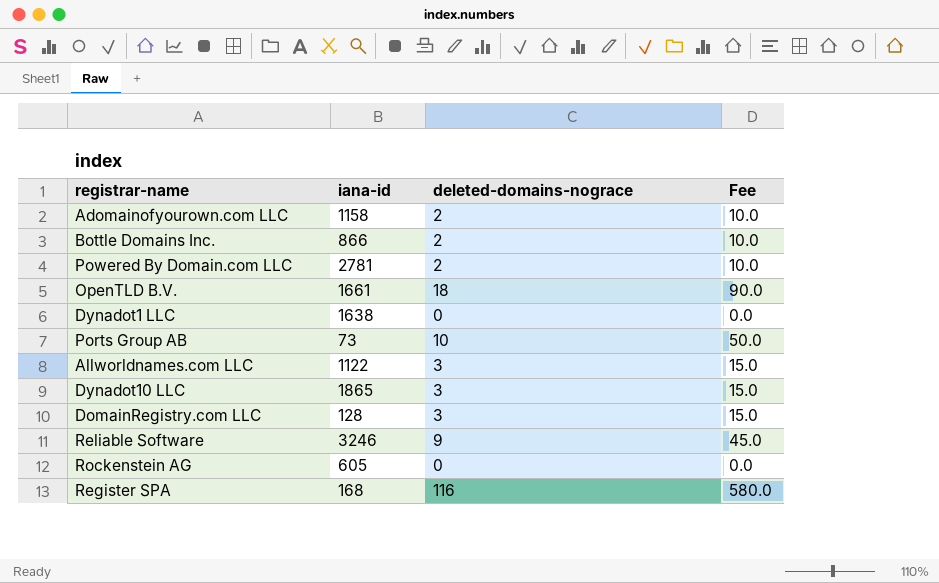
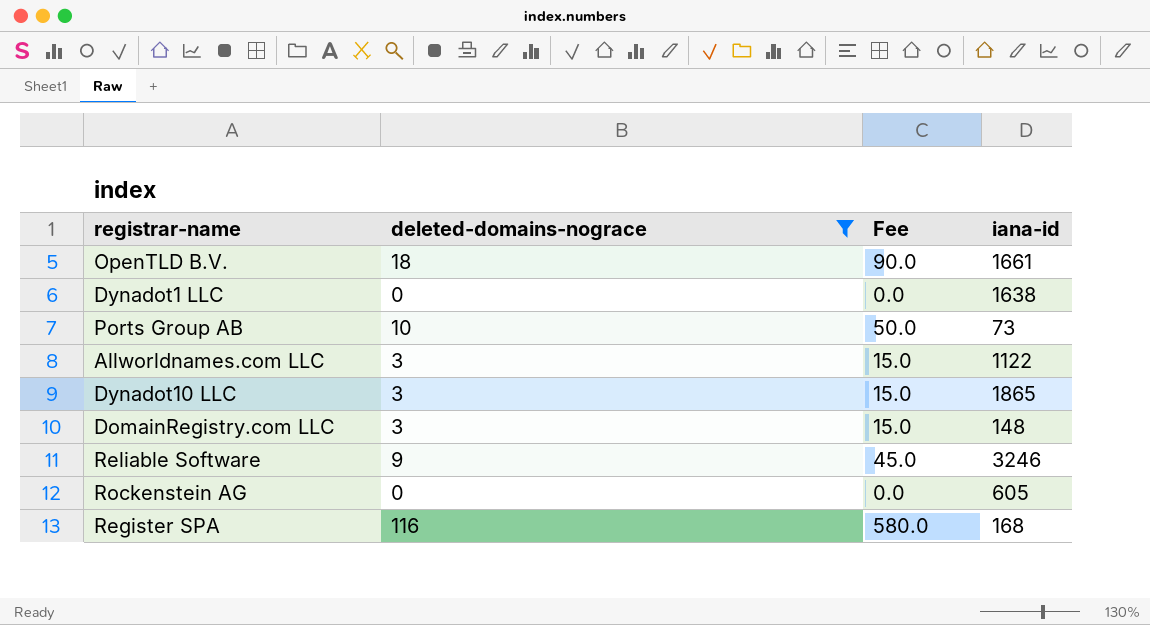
filter: none -> deleted-domains-nograce != 2
column iana-id | position: 2 -> 4
DomainRegistry.com LLC | iana-id: 128 -> 148

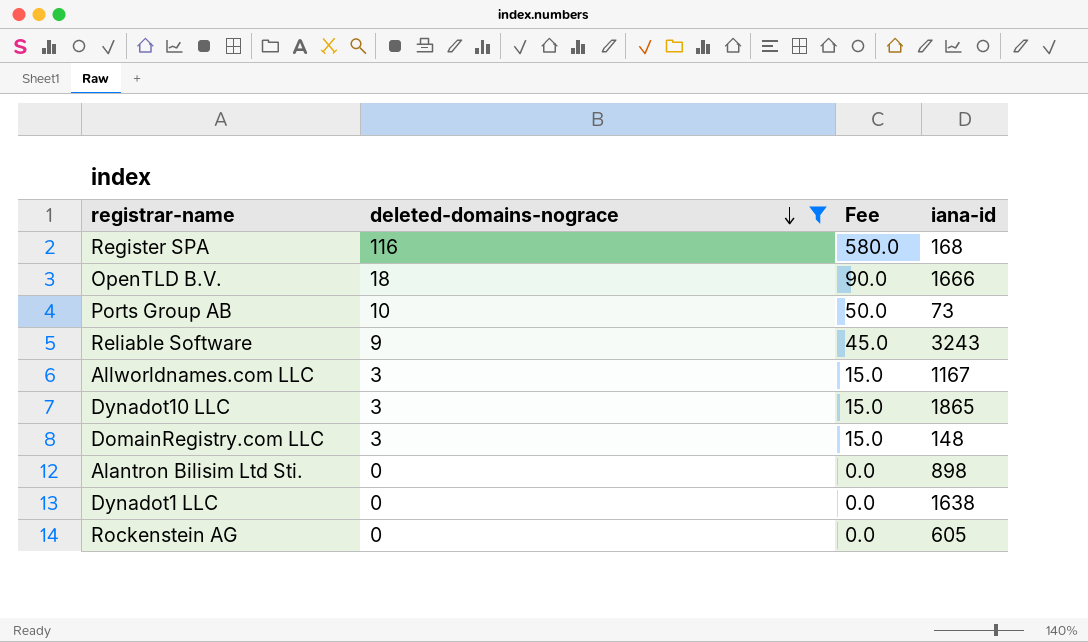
row order: none -> deleted-domains-nograce descending
OpenTLD B.V. | iana-id: 1661 -> 1666
Reliable Software | iana-id: 3246 -> 3243
Allworldnames.com LLC | iana-id: 1122 -> 1167
row Alantron Bilisim Ltd Sti.: none -> 0 | 0.0 | 898

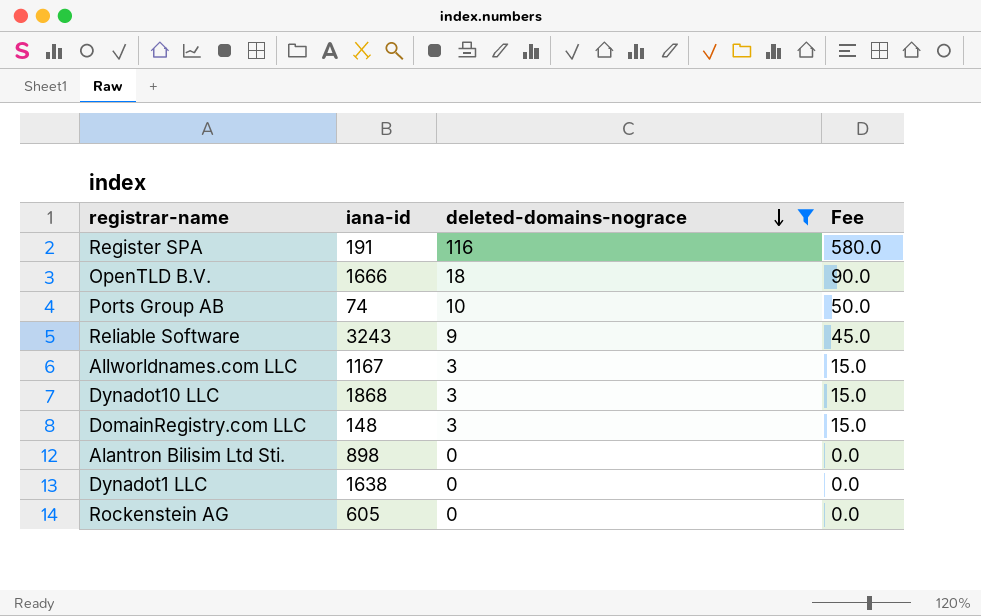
column iana-id | position: 4 -> 2
Register SPA | iana-id: 168 -> 191
Ports Group AB | iana-id: 73 -> 74
Dynadot10 LLC | iana-id: 1865 -> 1868

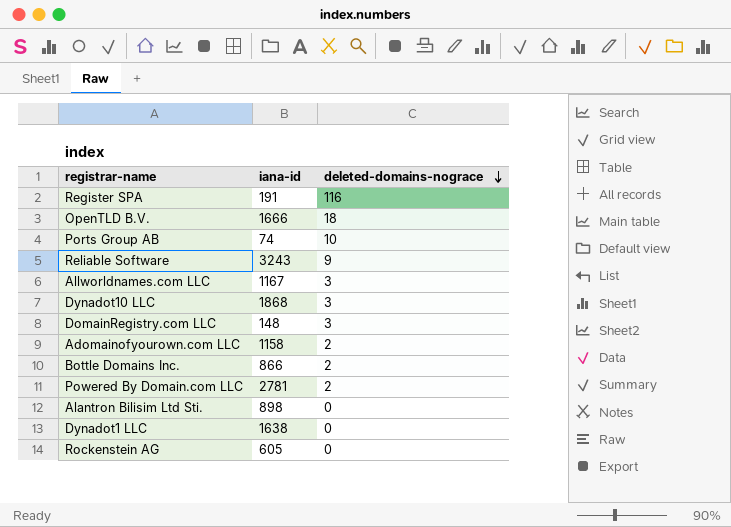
filter: deleted-domains-nograce != 2 -> none
column Fee | formula: [deleted-domains-nograce] * 5 -> none

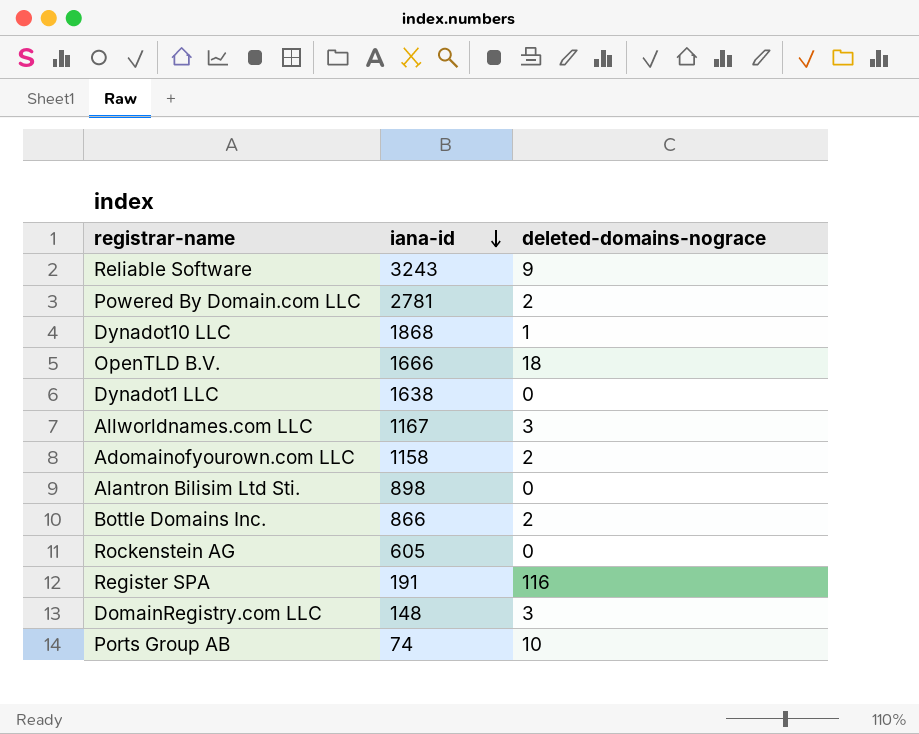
row order: deleted-domains-nograce descending -> iana-id descending
Dynadot10 LLC | deleted-domains-nograce: 3 -> 1

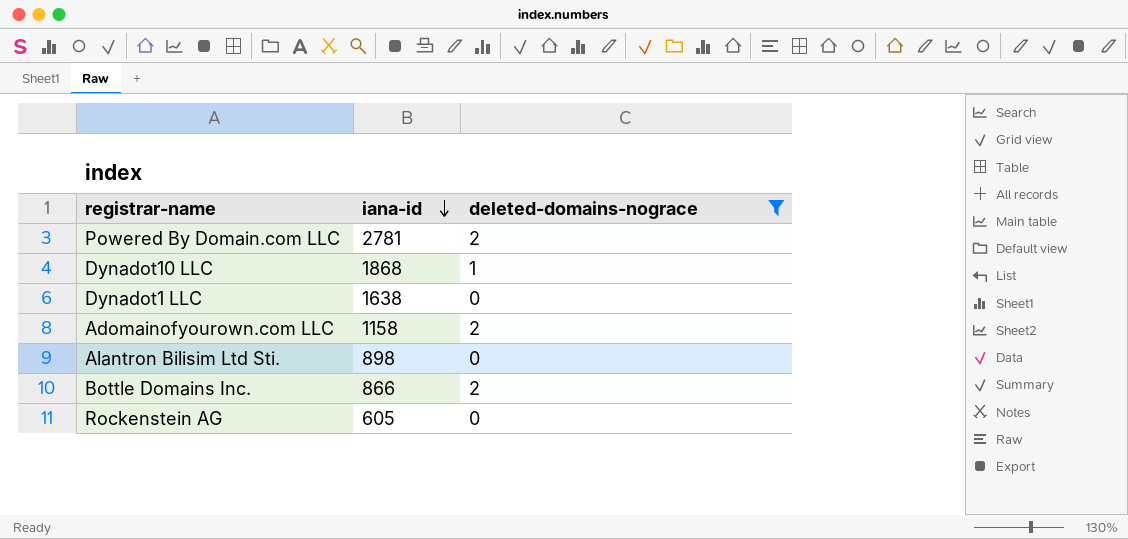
filter: none -> deleted-domains-nograce <= 2

